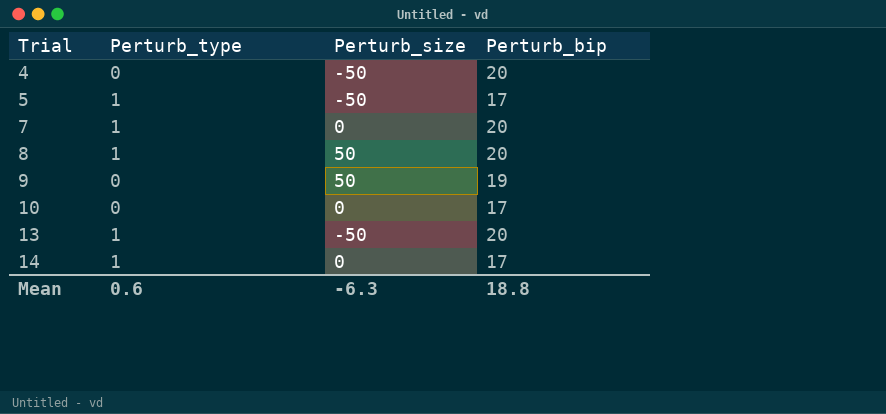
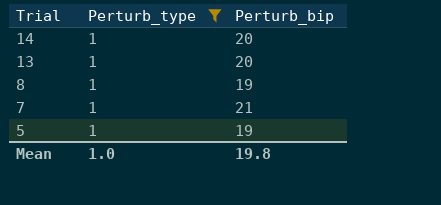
filter: none -> Perturb_type = 1
row order: Trial ascending -> Trial descending
column Perturb_size | position: 3 -> none
14 | Perturb_bip: 17 -> 20
8 | Perturb_bip: 20 -> 19
7 | Perturb_bip: 20 -> 21
5 | Perturb_bip: 17 -> 19
Mean | Perturb_type: 0.6 -> 1.0
Mean | Perturb_bip: 18.8 -> 19.8

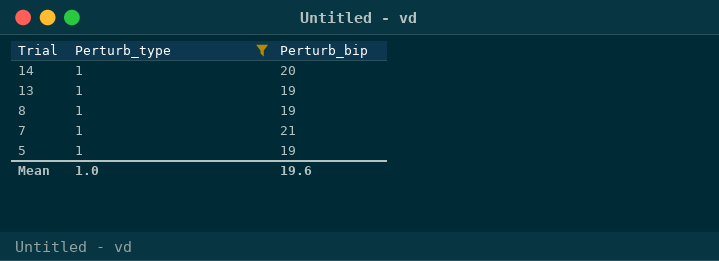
13 | Perturb_bip: 20 -> 19
Mean | Perturb_bip: 19.8 -> 19.6

